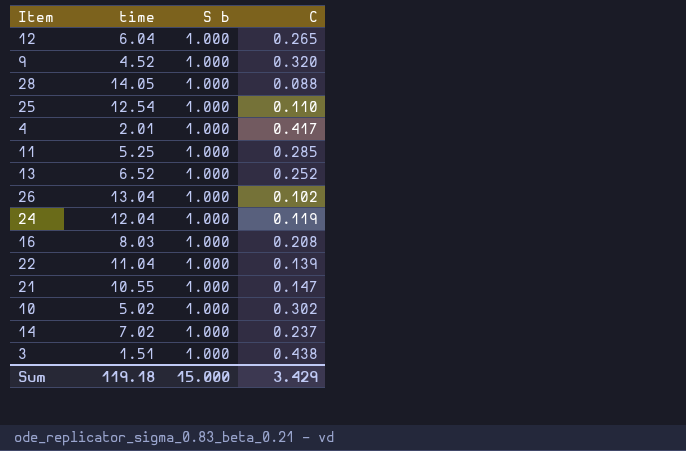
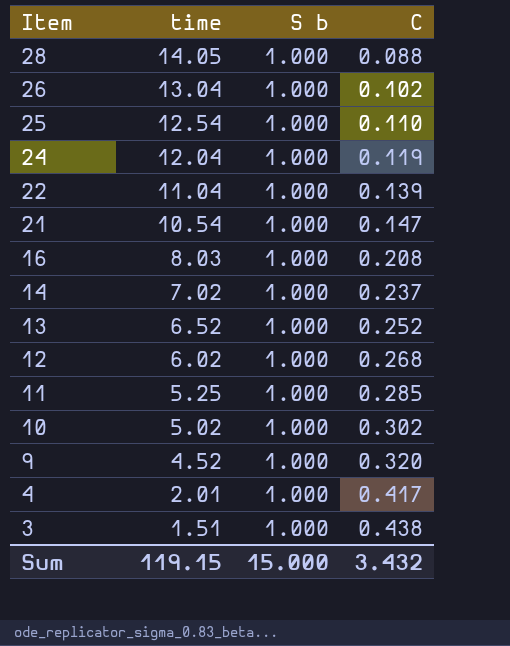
row order: none -> Item descending
21 | time: 10.55 -> 10.54
12 | time: 6.04 -> 6.02
12 | C: 0.265 -> 0.268
Sum | time: 119.18 -> 119.15
Sum | C: 3.429 -> 3.432

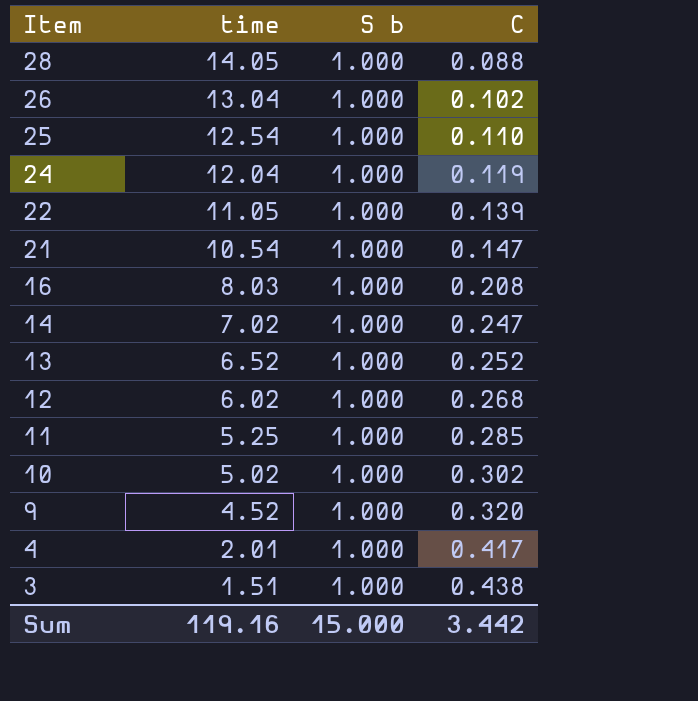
22 | time: 11.04 -> 11.05
14 | C: 0.237 -> 0.247
Sum | time: 119.15 -> 119.16
Sum | C: 3.432 -> 3.442

